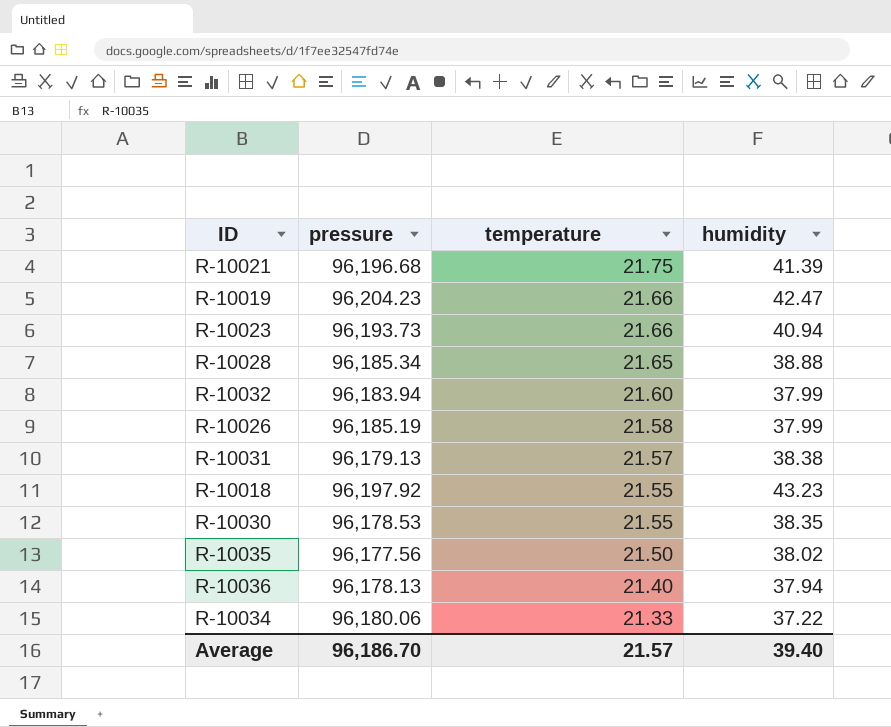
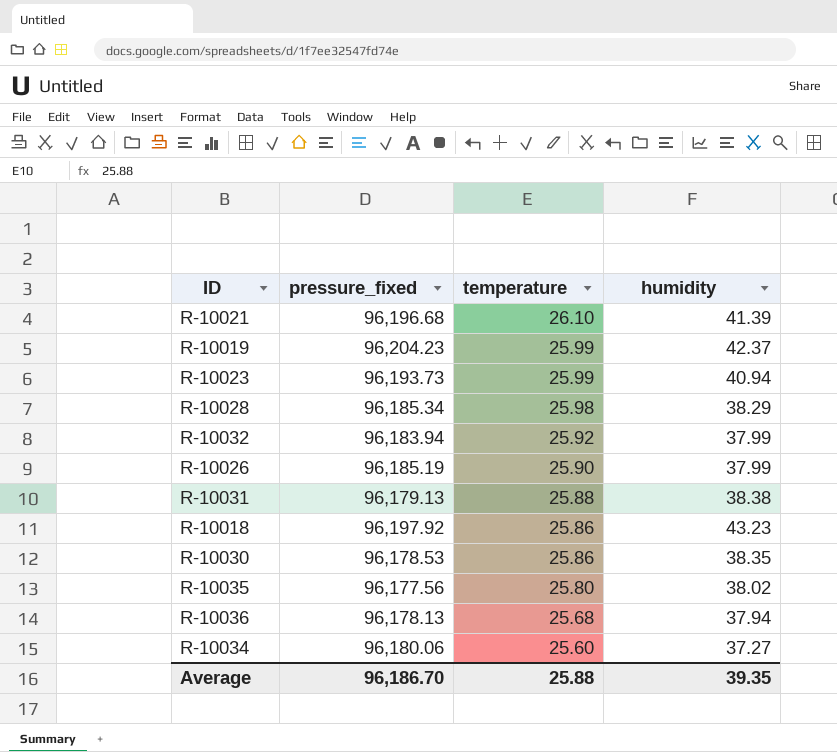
column name: pressure -> pressure_fixed
R-10021 | temperature: 21.75 -> 26.10
R-10019 | temperature: 21.66 -> 25.99
R-10019 | humidity: 42.47 -> 42.37
R-10023 | temperature: 21.66 -> 25.99
R-10028 | temperature: 21.65 -> 25.98
R-10028 | humidity: 38.88 -> 38.29
R-10032 | temperature: 21.60 -> 25.92
R-10026 | temperature: 21.58 -> 25.90
R-10031 | temperature: 21.57 -> 25.88
R-10018 | temperature: 21.55 -> 25.86
R-10030 | temperature: 21.55 -> 25.86
R-10035 | temperature: 21.50 -> 25.80
R-10036 | temperature: 21.40 -> 25.68
R-10034 | temperature: 21.33 -> 25.60
R-10034 | humidity: 37.22 -> 37.27
Average | temperature: 21.57 -> 25.88
Average | humidity: 39.40 -> 39.35

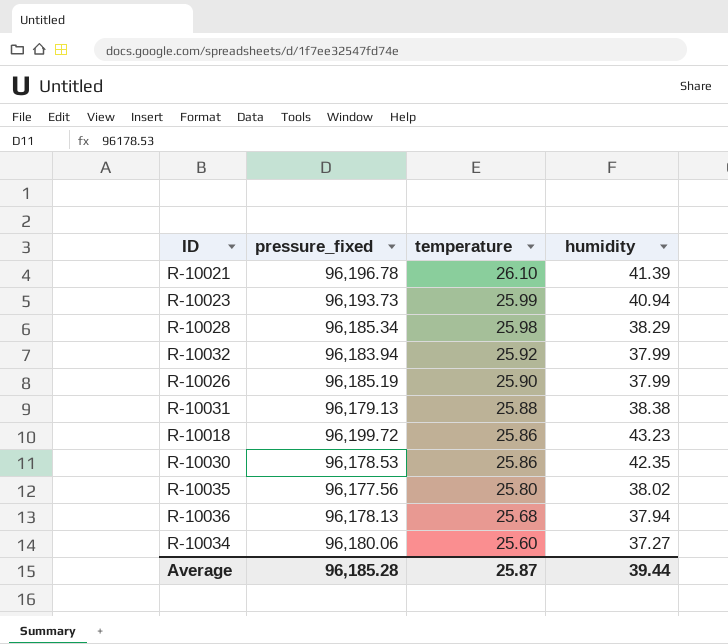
row R-10019: 96,204.23 | 25.99 | 42.37 -> none
R-10021 | pressure_fixed: 96,196.68 -> 96,196.78
R-10018 | pressure_fixed: 96,197.92 -> 96,199.72
R-10030 | humidity: 38.35 -> 42.35
Average | pressure_fixed: 96,186.70 -> 96,185.28
Average | temperature: 25.88 -> 25.87
Average | humidity: 39.35 -> 39.44

